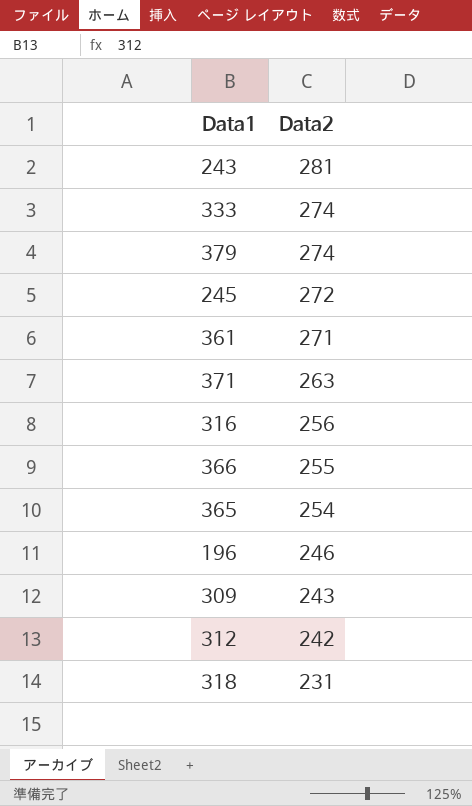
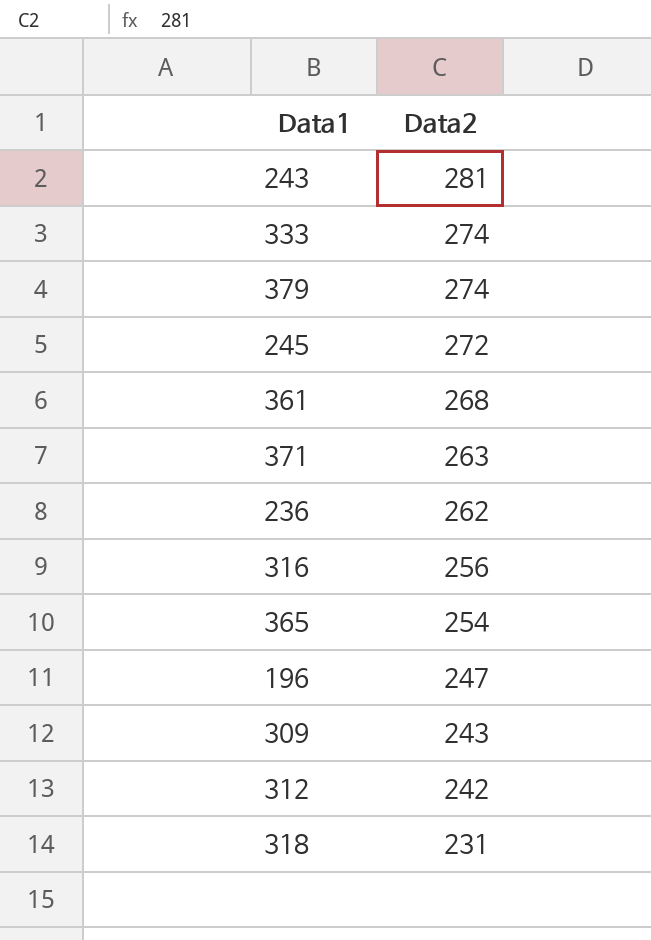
row 366: 255 -> none
361 | Data2: 271 -> 268
row 236: none -> 262
196 | Data2: 246 -> 247

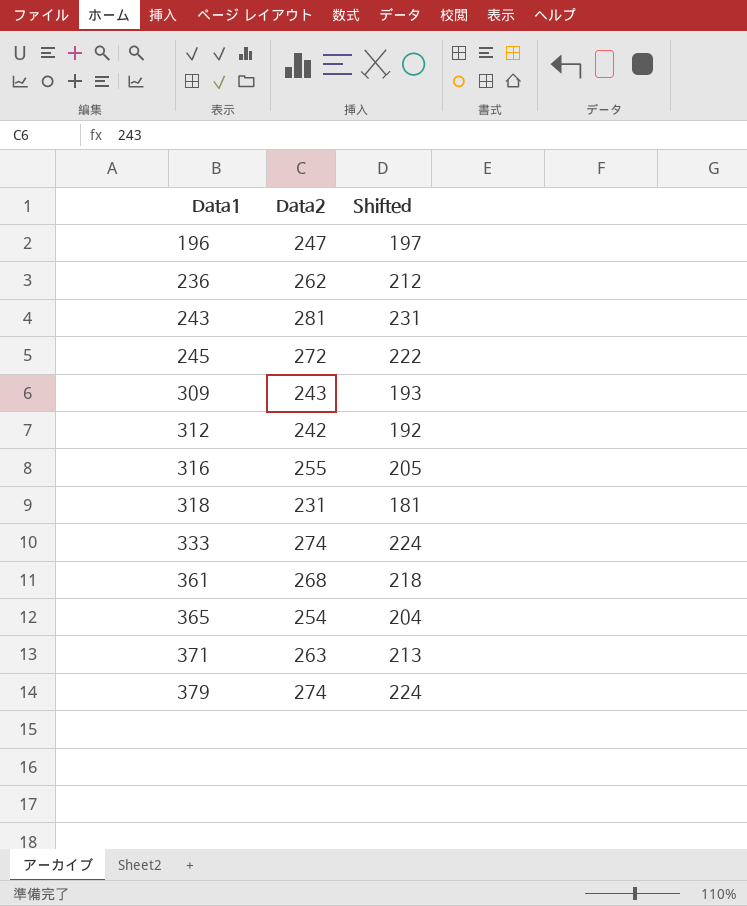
row order: Data2 descending -> Data1 ascending
column Shifted | formula: none -> [Data2] - 50
316 | Data2: 256 -> 255

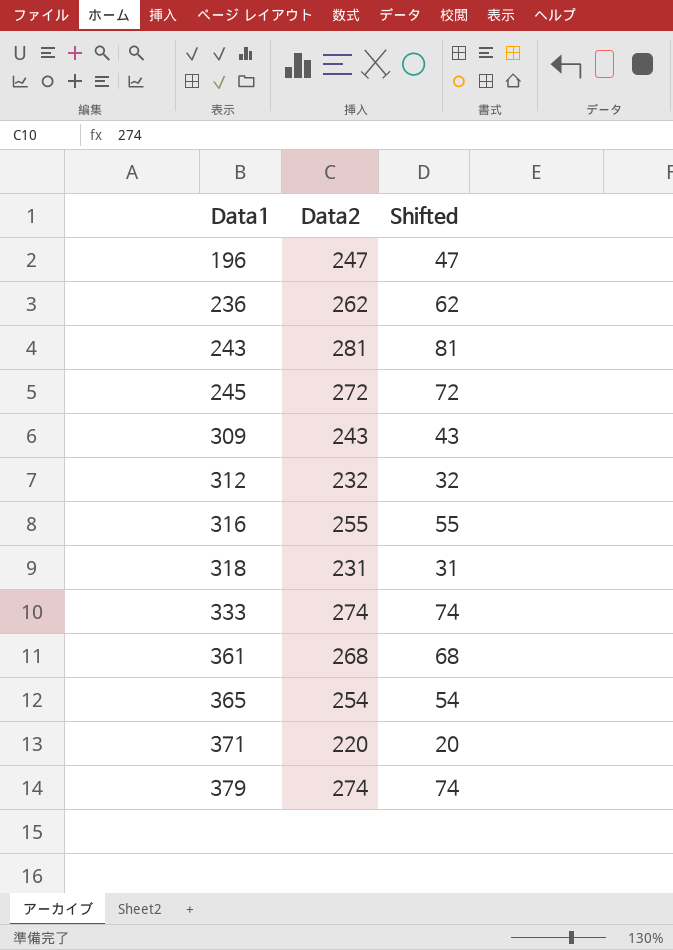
column Shifted | formula: [Data2] - 50 -> [Data2] - 200
312 | Data2: 242 -> 232
371 | Data2: 263 -> 220

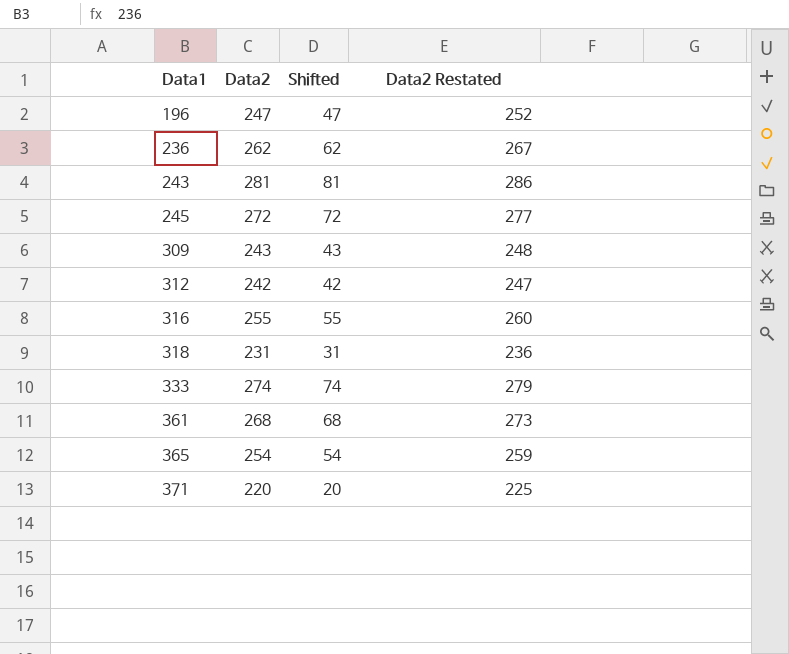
column Data2 Restated | formula: none -> [Data2] + 5
row 379: 274 | 74 -> none
312 | Data2: 232 -> 242
312 | Shifted: 32 -> 42

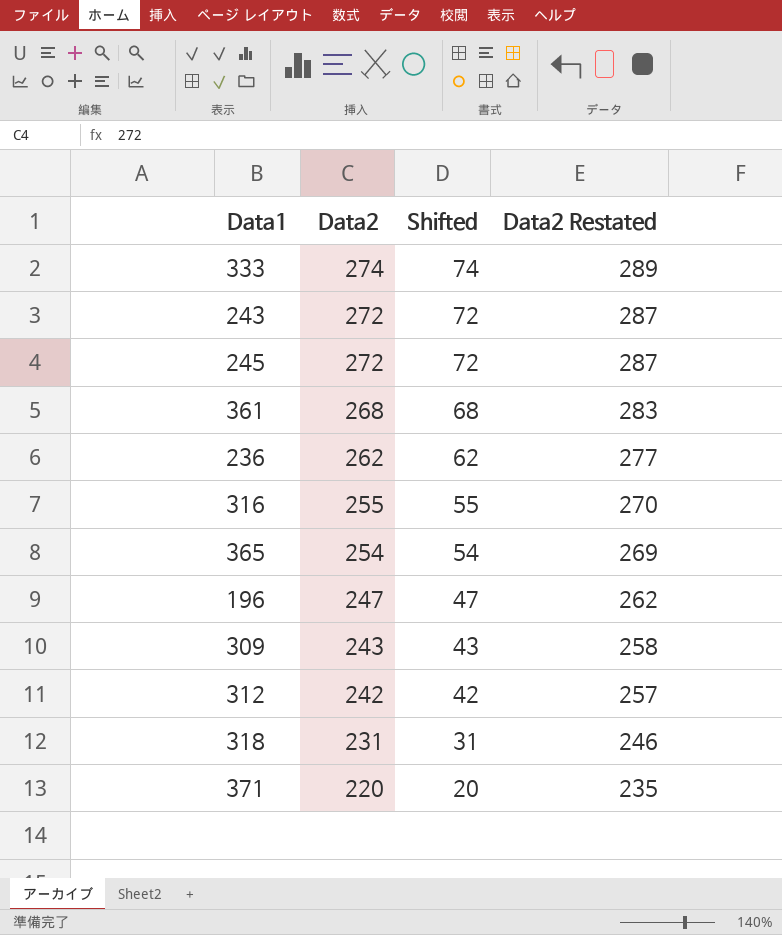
row order: Data1 ascending -> Data2 descending
column Data2 Restated | formula: [Data2] + 5 -> [Data2] + 15
243 | Data2: 281 -> 272
243 | Shifted: 81 -> 72

